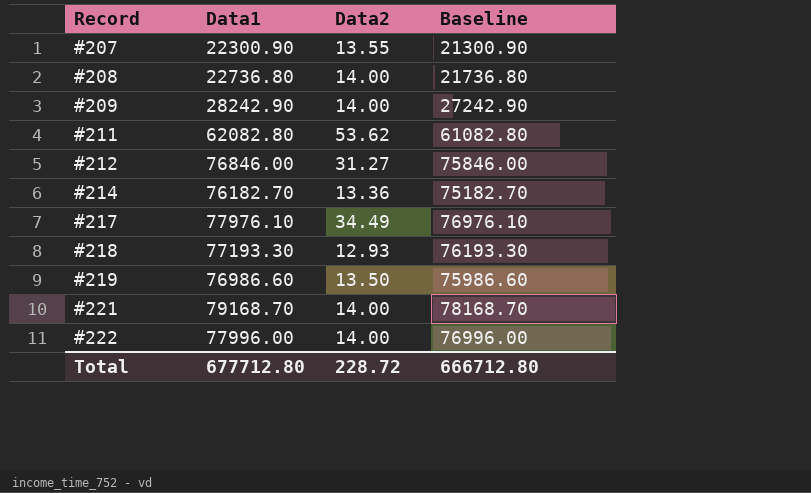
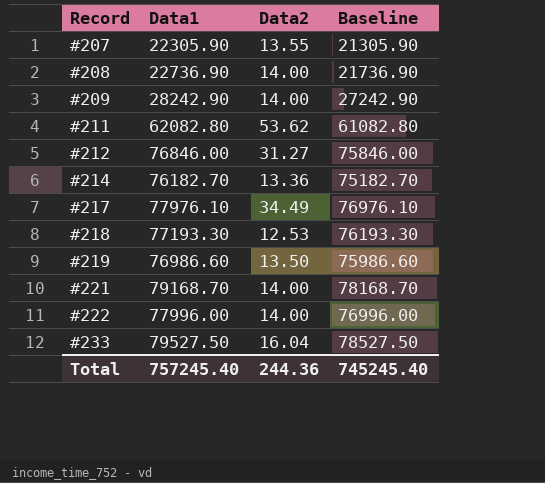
#207 | Data1: 22300.90 -> 22305.90
#207 | Baseline: 21300.90 -> 21305.90
#208 | Data1: 22736.80 -> 22736.90
#208 | Baseline: 21736.80 -> 21736.90
#218 | Data2: 12.93 -> 12.53
row #233: none -> 79527.50 | 16.04 | 78527.50
Total | Data1: 677712.80 -> 757245.40
Total | Data2: 228.72 -> 244.36
Total | Baseline: 666712.80 -> 745245.40

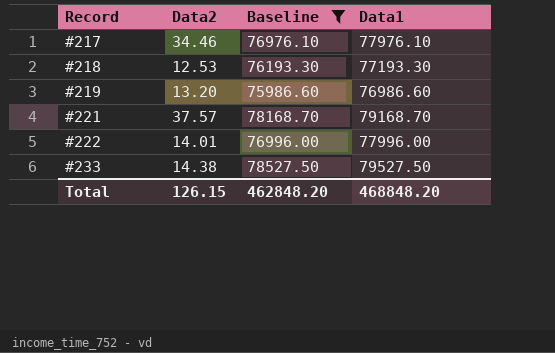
filter: none -> Baseline >= 75986.60
column Data1 | position: 2 -> 4
#217 | Data2: 34.49 -> 34.46
#219 | Data2: 13.50 -> 13.20
#221 | Data2: 14.00 -> 37.57
#222 | Data2: 14.00 -> 14.01
#233 | Data2: 16.04 -> 14.38
Total | Data2: 244.36 -> 126.15
Total | Baseline: 745245.40 -> 462848.20
Total | Data1: 757245.40 -> 468848.20

